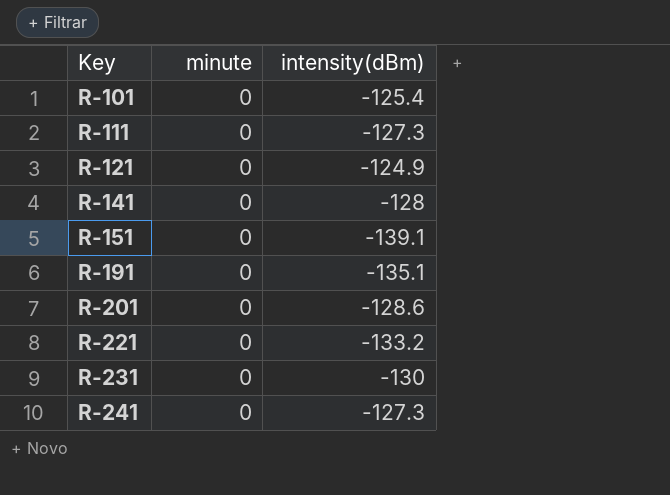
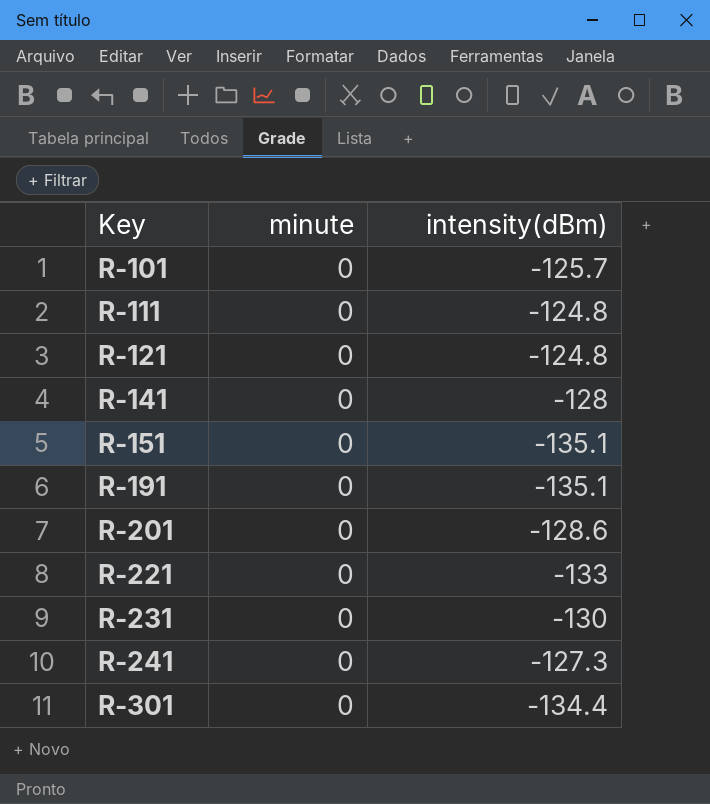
R-101 | intensity(dBm): -125.4 -> -125.7
R-111 | intensity(dBm): -127.3 -> -124.8
R-121 | intensity(dBm): -124.9 -> -124.8
R-151 | intensity(dBm): -139.1 -> -135.1
R-221 | intensity(dBm): -133.2 -> -133
row R-301: none -> 0 | -134.4

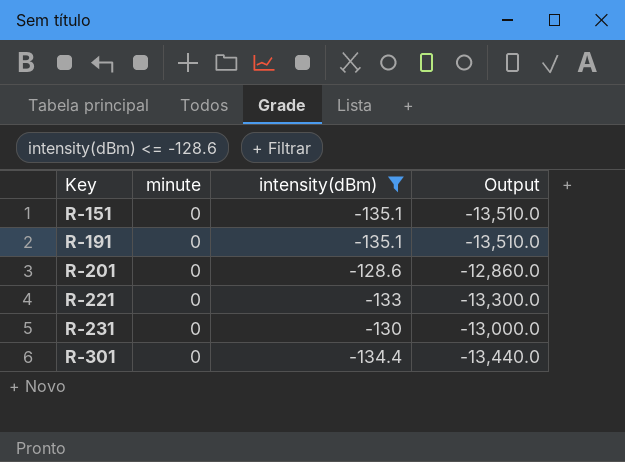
filter: none -> intensity(dBm) <= -128.6
column Output | formula: none -> [intensity(dBm)] * 100

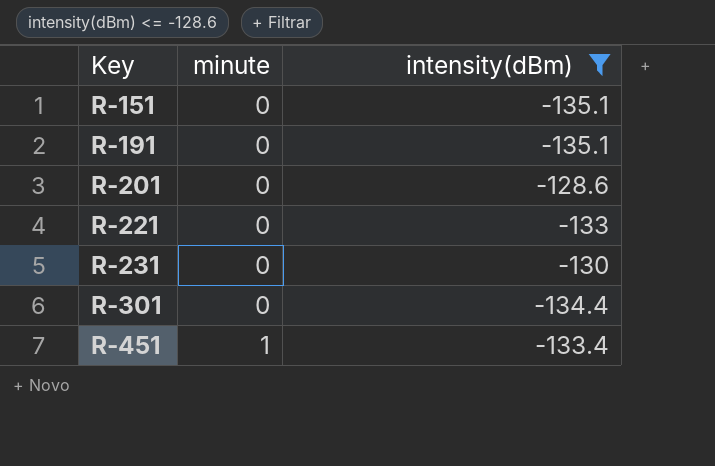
column Output | formula: [intensity(dBm)] * 100 -> none
row R-451: none -> 1 | -133.4

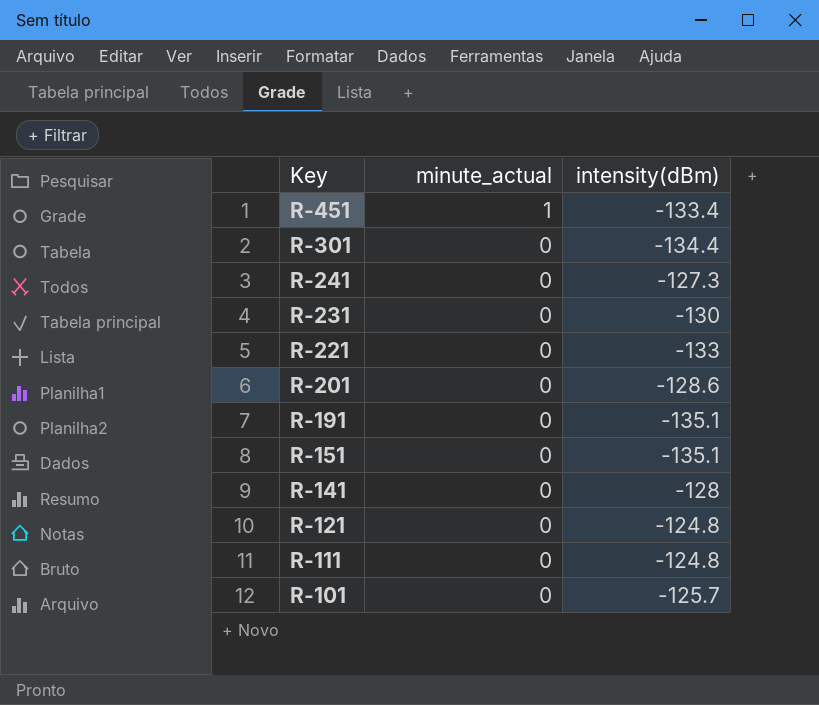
filter: intensity(dBm) <= -128.6 -> none
row order: Key ascending -> Key descending
column name: minute -> minute_actual

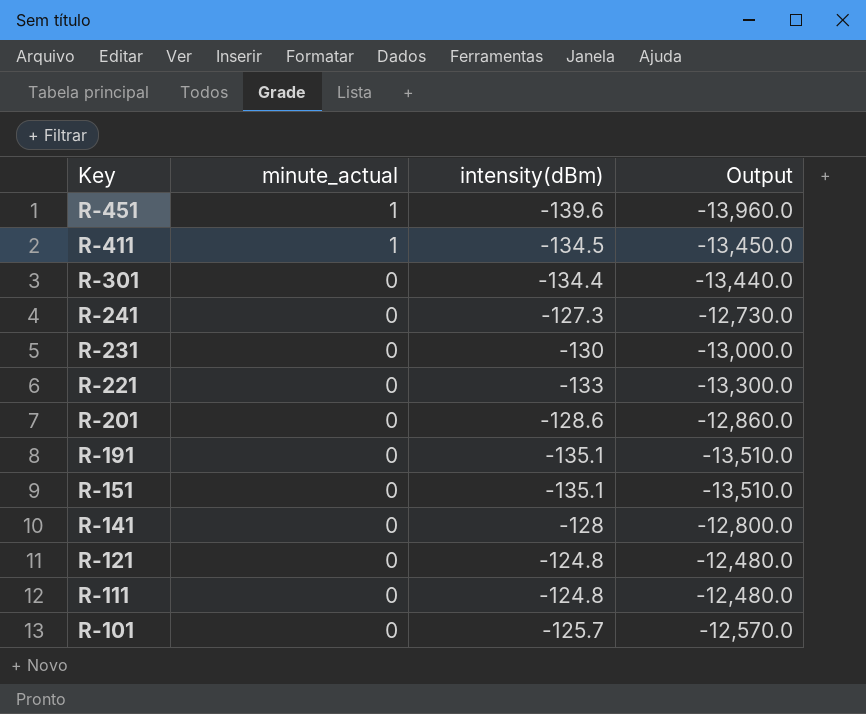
column Output | formula: none -> [intensity(dBm)] * 100
R-451 | intensity(dBm): -133.4 -> -139.6
row R-411: none -> 1 | -134.5 | -13,450.0

